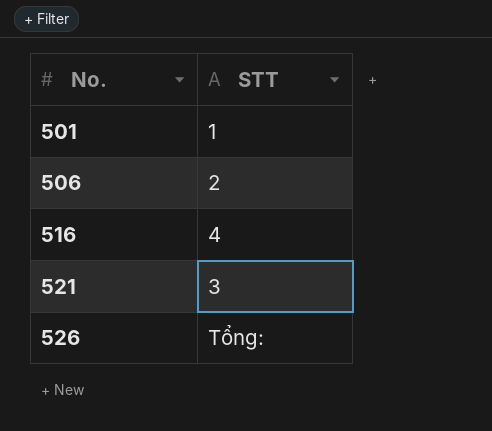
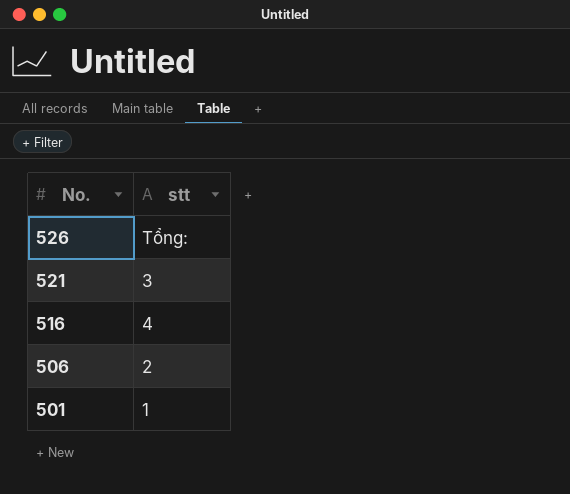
row order: No. ascending -> No. descending
column name: STT -> stt

